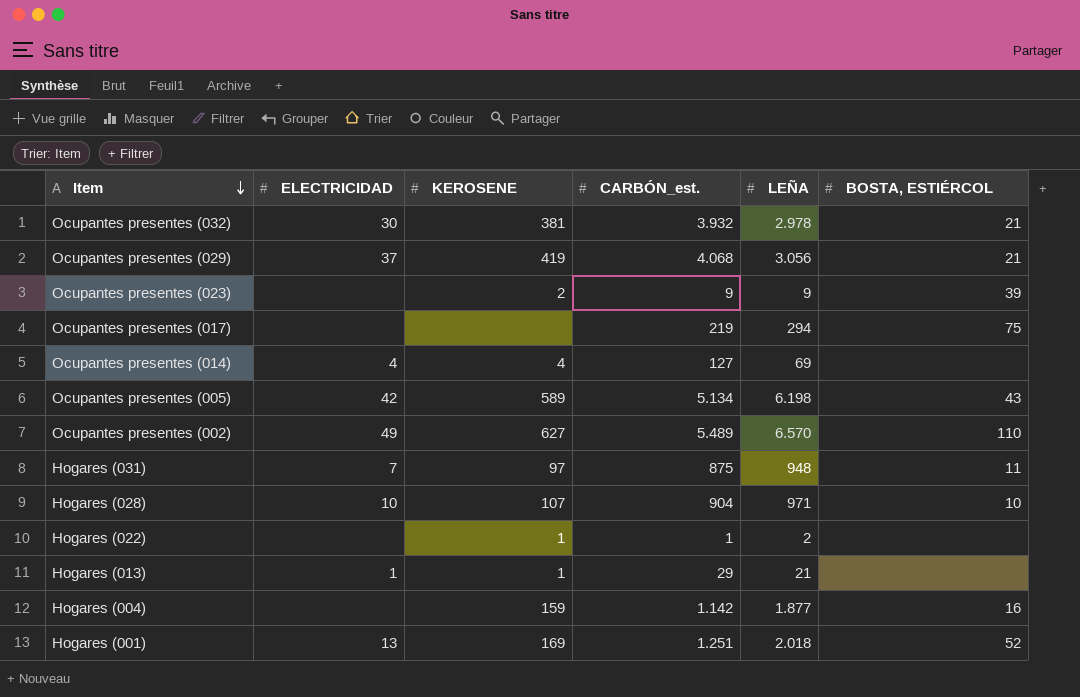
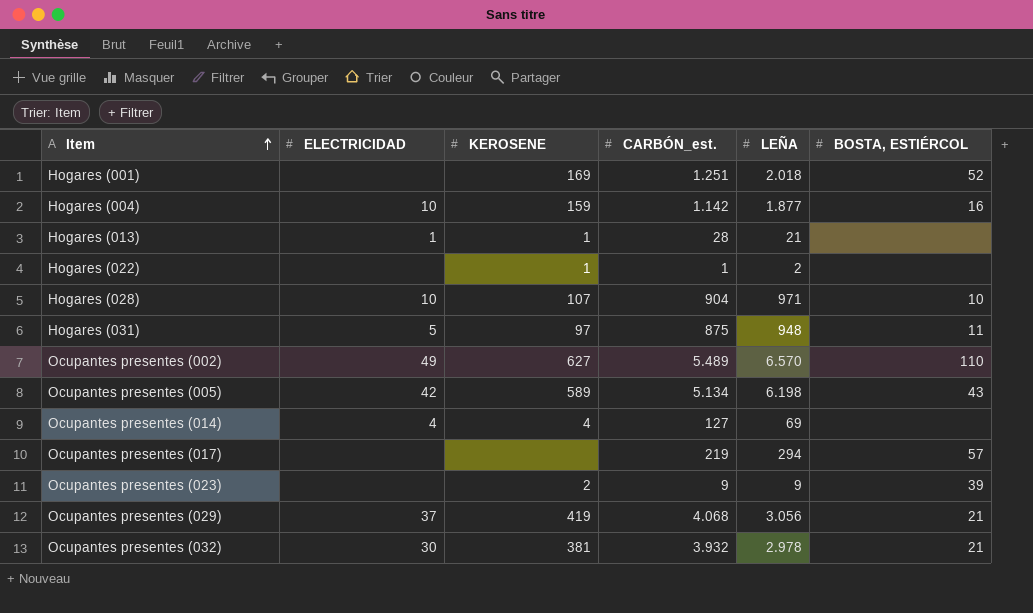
row order: Item descending -> Item ascending
Hogares (001) | ELECTRICIDAD: 13 -> none
Hogares (004) | ELECTRICIDAD: none -> 10
Hogares (013) | CARBÓN_est.: 29 -> 28
Hogares (031) | ELECTRICIDAD: 7 -> 5
Ocupantes presentes (017) | BOSTA, ESTIÉRCOL: 75 -> 57

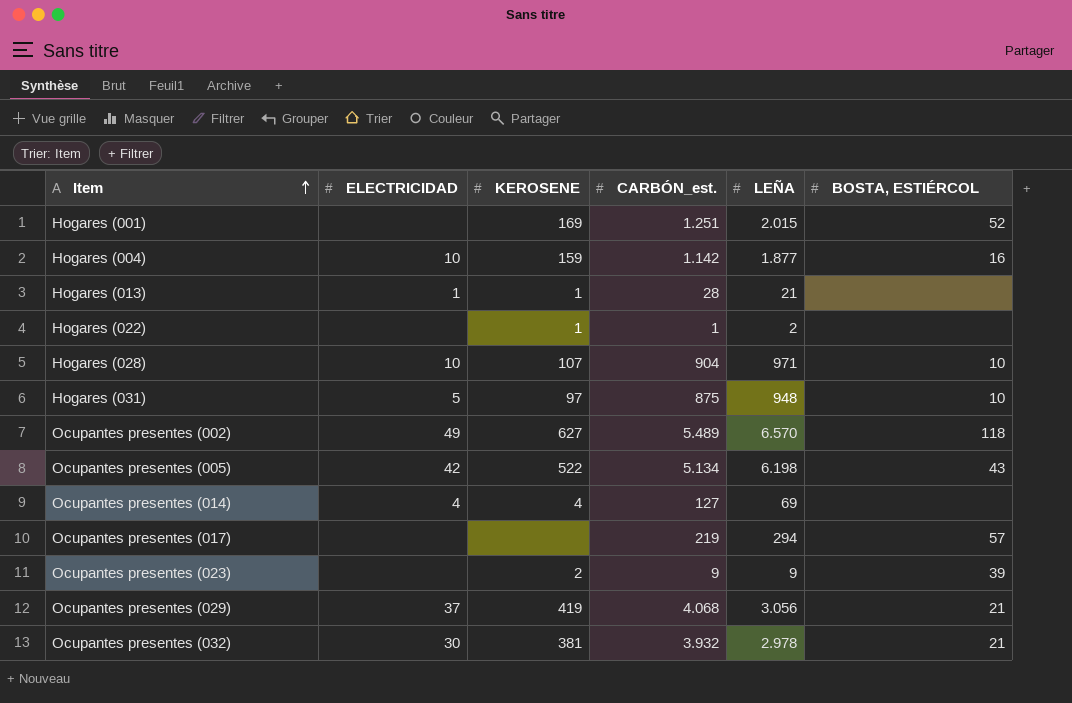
Hogares (001) | LEÑA: 2.018 -> 2.015
Hogares (031) | BOSTA, ESTIÉRCOL: 11 -> 10
Ocupantes presentes (002) | BOSTA, ESTIÉRCOL: 110 -> 118
Ocupantes presentes (005) | KEROSENE: 589 -> 522

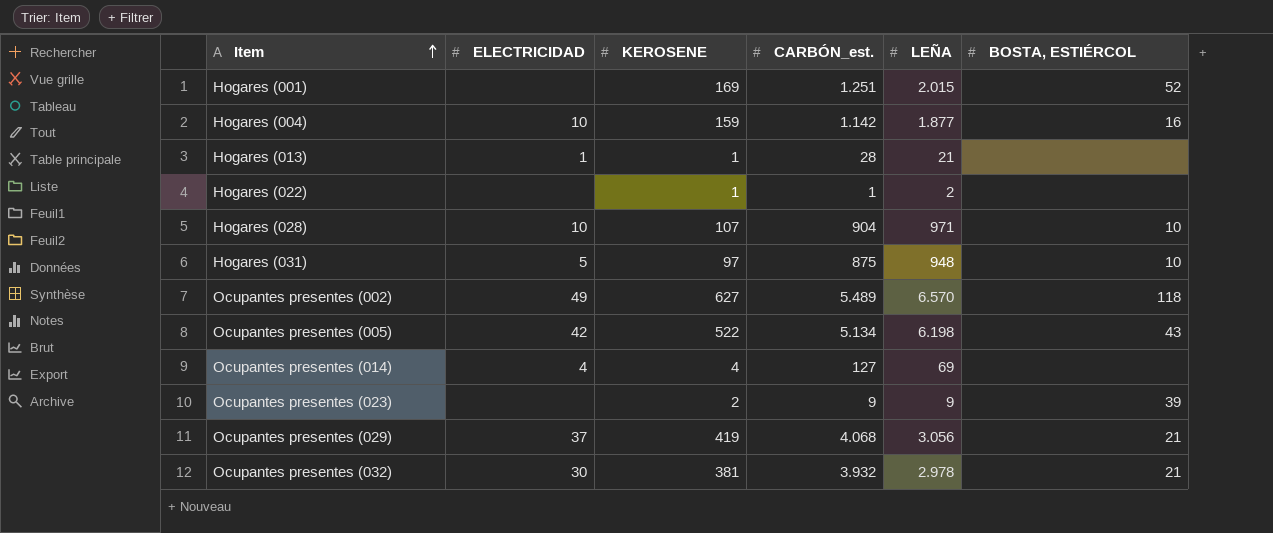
row Ocupantes presentes (017): none | none | 219 | 294 | 57 -> none

